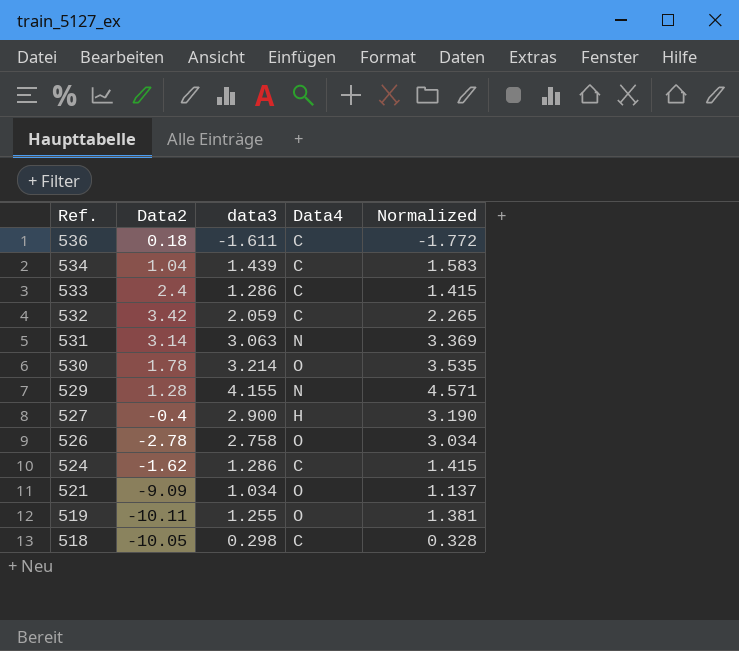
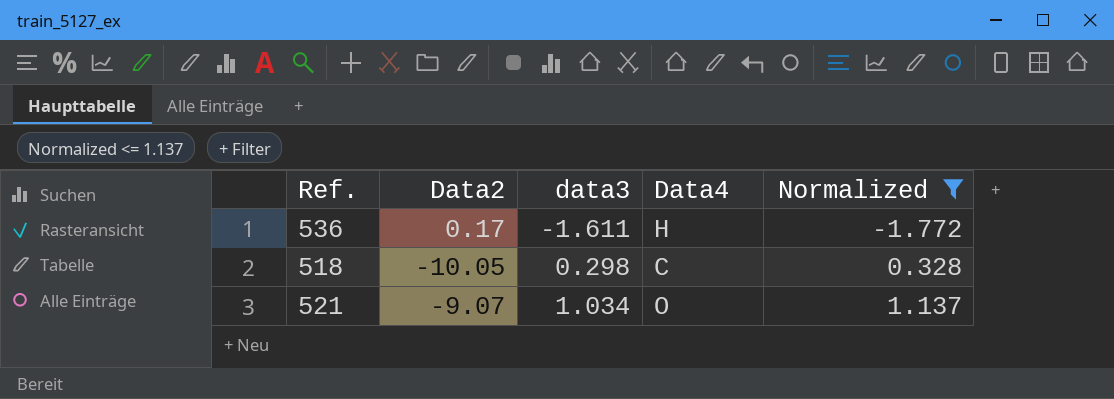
filter: none -> Normalized <= 1.137
row order: Ref. descending -> data3 ascending
536 | Data2: 0.18 -> 0.17
536 | Data4: C -> H
521 | Data2: -9.09 -> -9.07

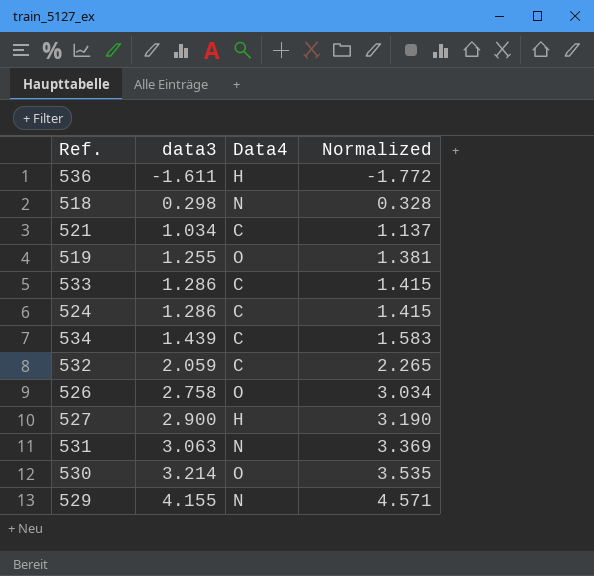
filter: Normalized <= 1.137 -> none
column Data2 | position: 2 -> none
518 | Data4: C -> N
521 | Data4: O -> C

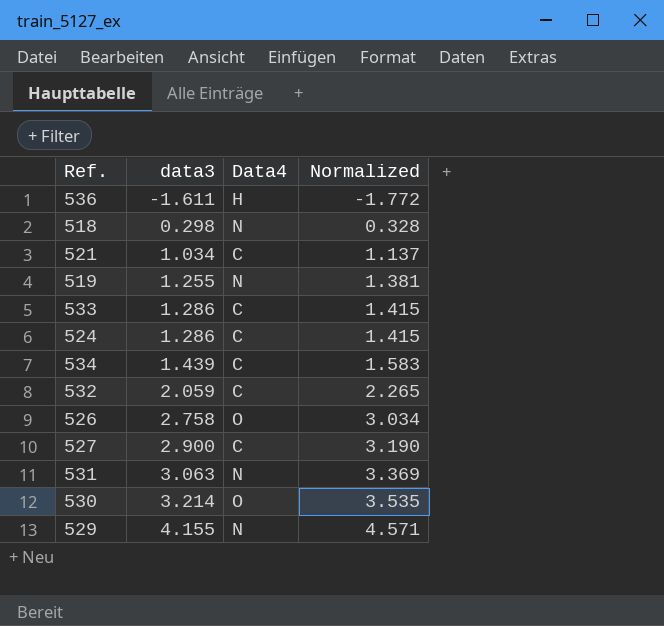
519 | Data4: O -> N
527 | Data4: H -> C

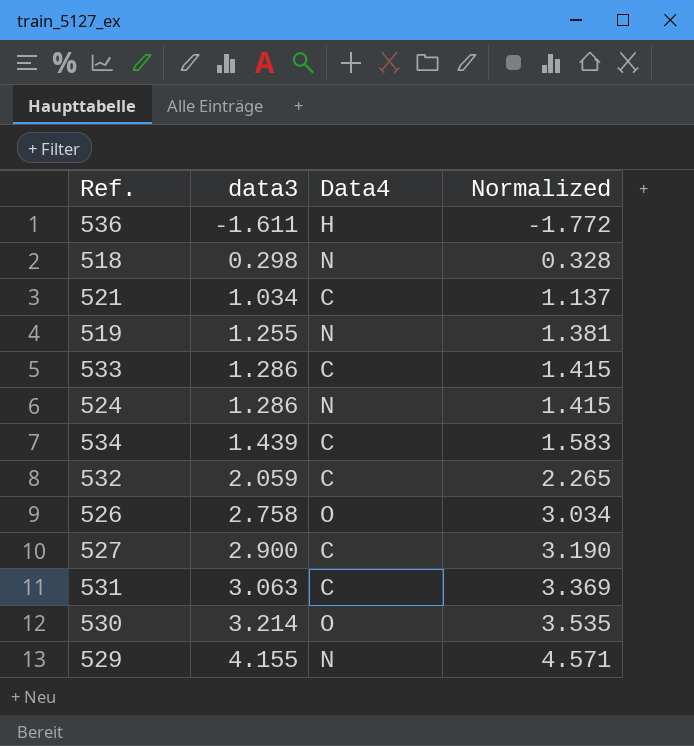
524 | Data4: C -> N
531 | Data4: N -> C

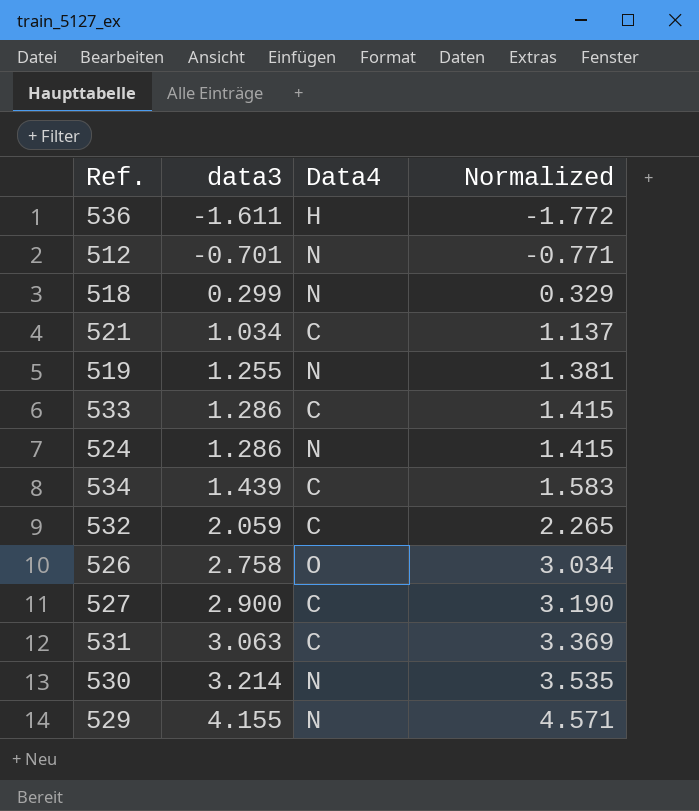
row 512: none -> -0.701 | N | -0.771
518 | data3: 0.298 -> 0.299
518 | Normalized: 0.328 -> 0.329
530 | Data4: O -> N

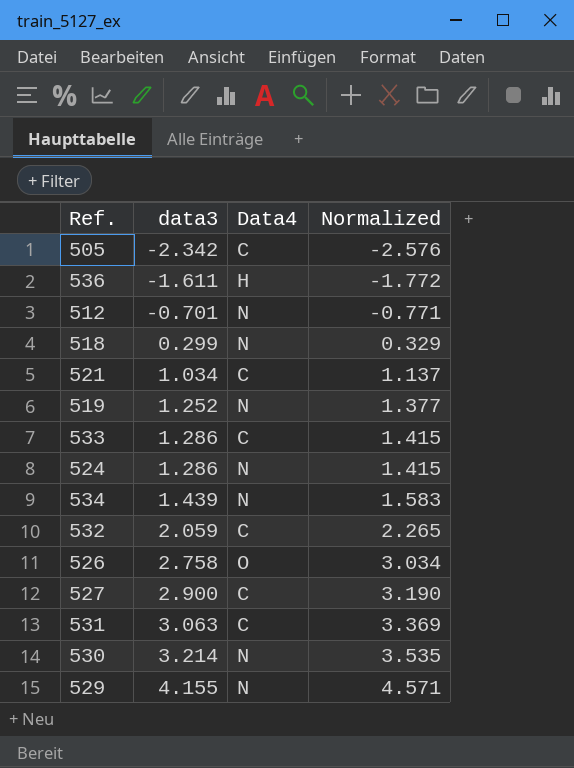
row 505: none -> -2.342 | C | -2.576
519 | data3: 1.255 -> 1.252
519 | Normalized: 1.381 -> 1.377
534 | Data4: C -> N

